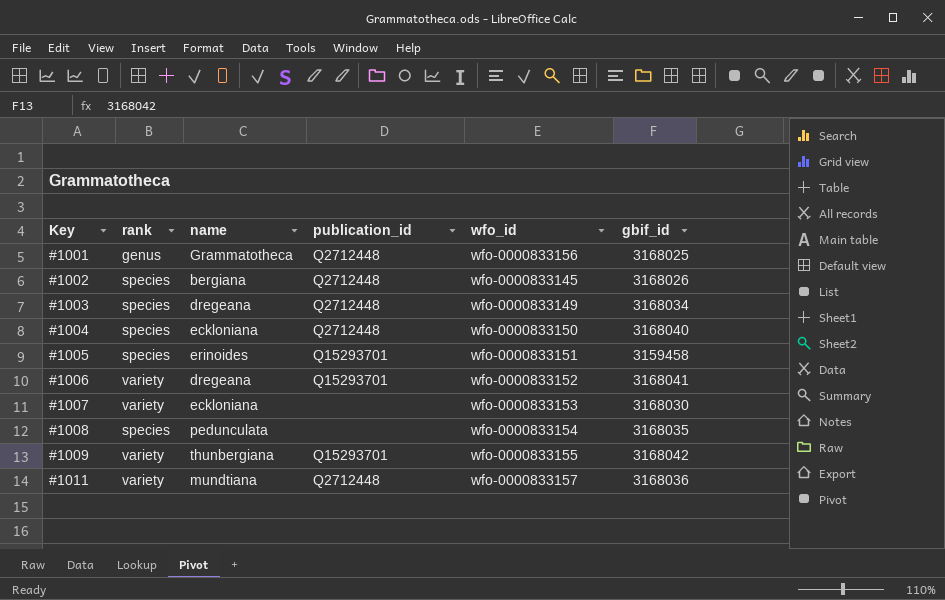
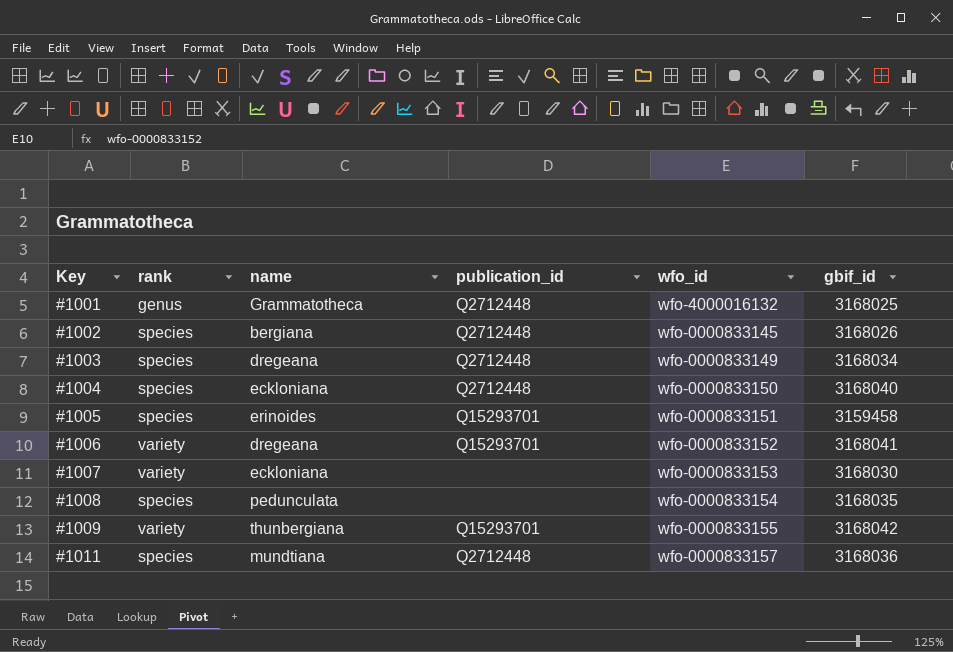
#1001 | wfo_id: wfo-0000833156 -> wfo-4000016132
#1011 | rank: variety -> species

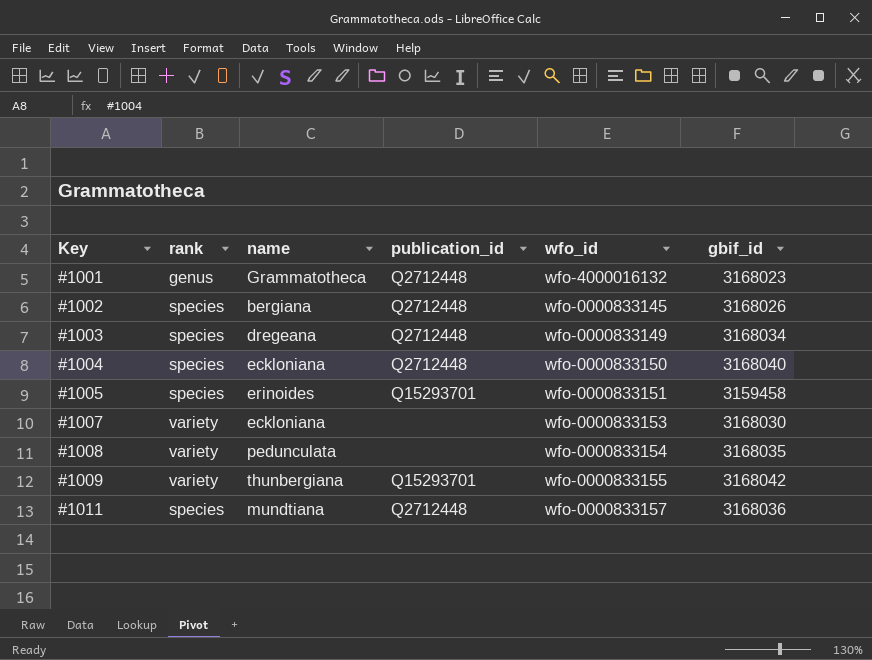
row #1006: variety | dregeana | Q15293701 | wfo-0000833152 | 3168041 -> none
#1001 | gbif_id: 3168025 -> 3168023
#1008 | rank: species -> variety

